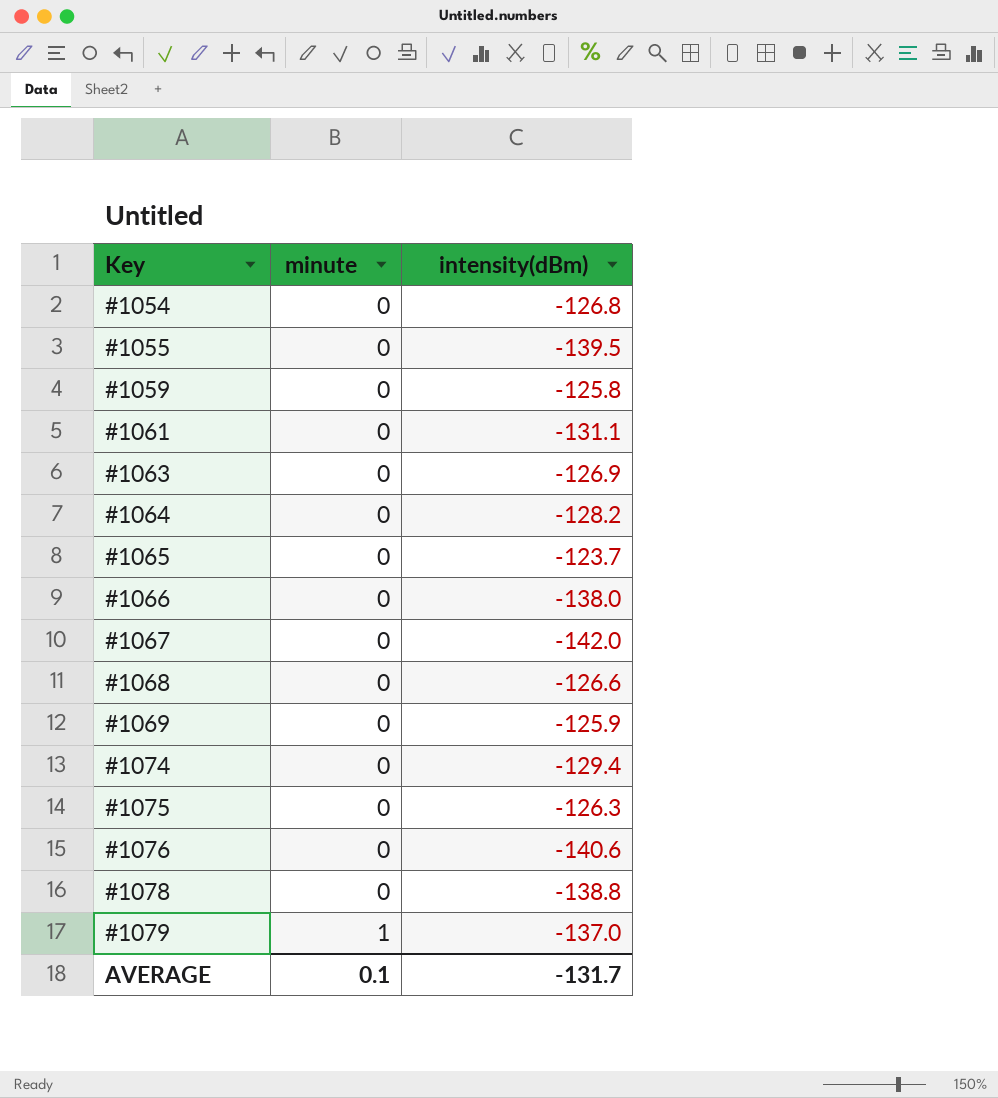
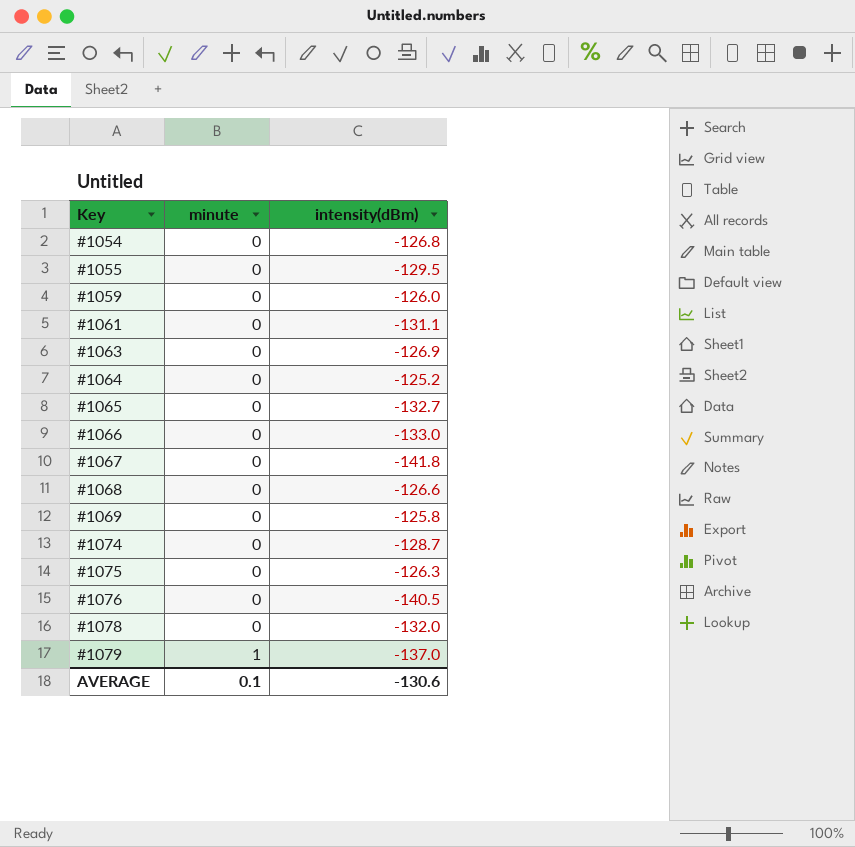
#1055 | intensity(dBm): -139.5 -> -129.5
#1059 | intensity(dBm): -125.8 -> -126.0
#1064 | intensity(dBm): -128.2 -> -125.2
#1065 | intensity(dBm): -123.7 -> -132.7
#1066 | intensity(dBm): -138.0 -> -133.0
#1067 | intensity(dBm): -142.0 -> -141.8
#1069 | intensity(dBm): -125.9 -> -125.8
#1074 | intensity(dBm): -129.4 -> -128.7
#1076 | intensity(dBm): -140.6 -> -140.5
#1078 | intensity(dBm): -138.8 -> -132.0
AVERAGE | intensity(dBm): -131.7 -> -130.6

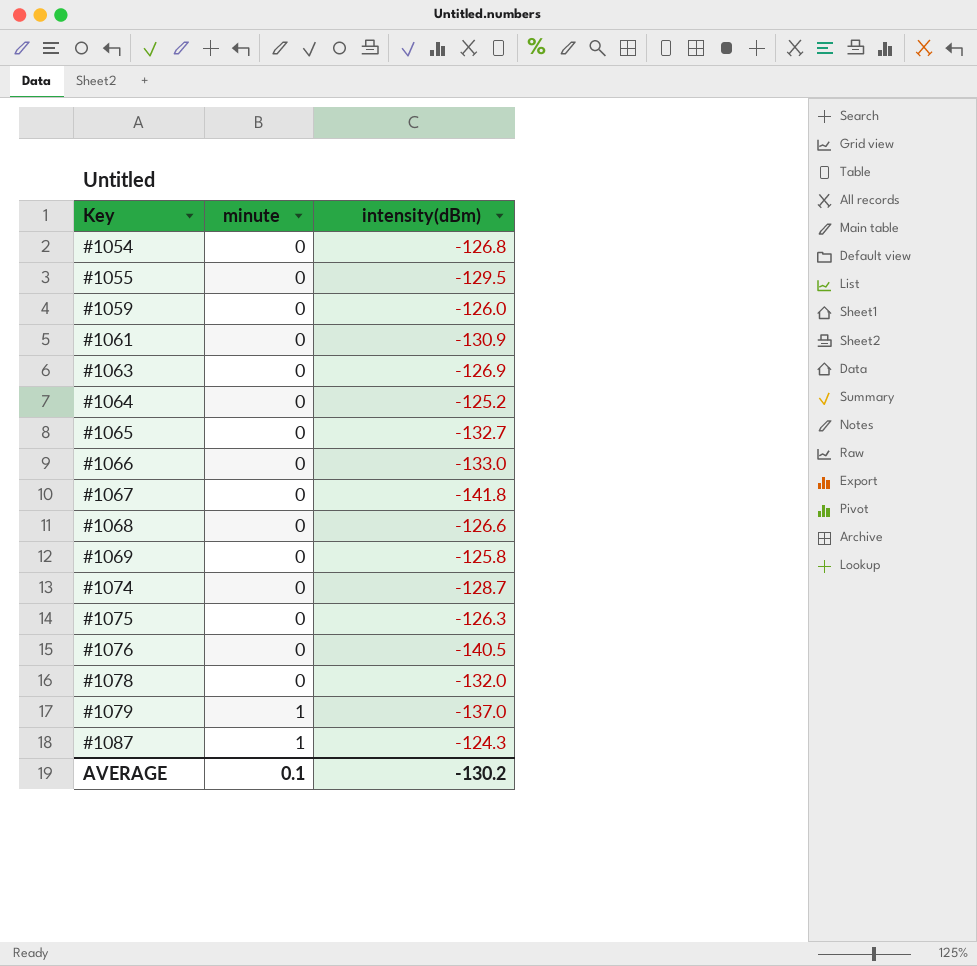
#1061 | intensity(dBm): -131.1 -> -130.9
row #1087: none -> 1 | -124.3
AVERAGE | intensity(dBm): -130.6 -> -130.2

